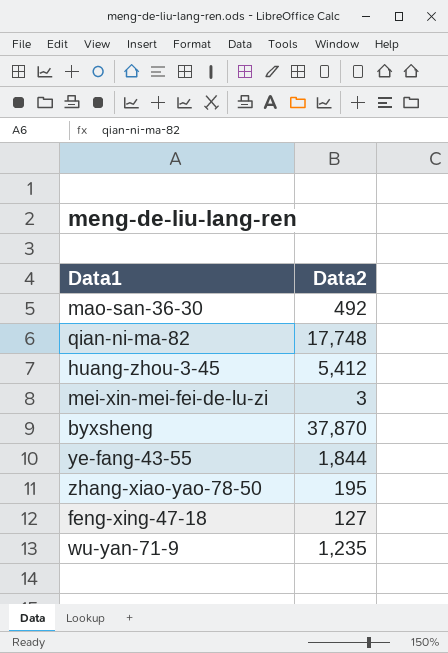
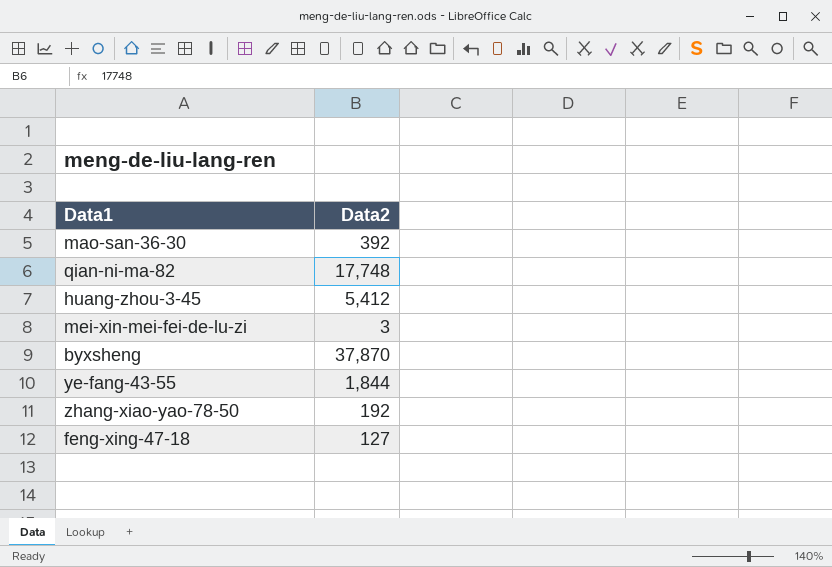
row wu-yan-71-9: 1,235 -> none
mao-san-36-30 | Data2: 492 -> 392
zhang-xiao-yao-78-50 | Data2: 195 -> 192

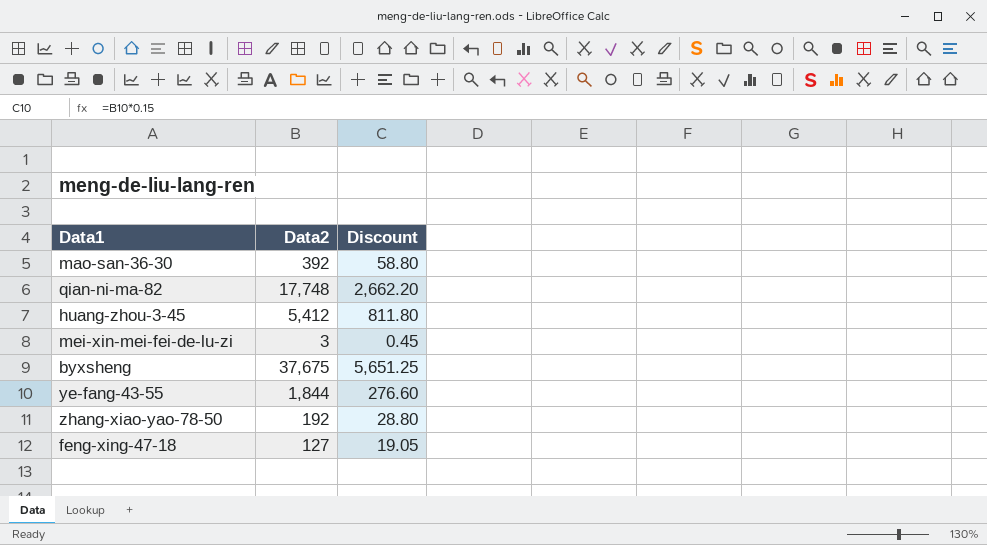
column Discount | formula: none -> [Data2] * 0.15
byxsheng | Data2: 37,870 -> 37,675

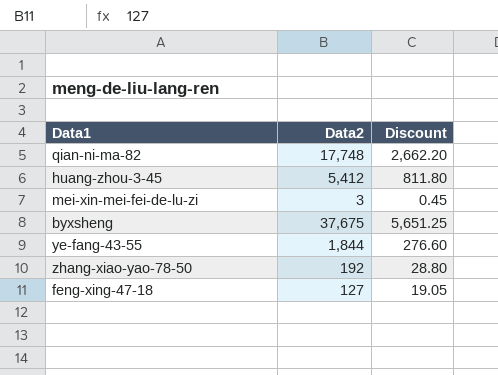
row mao-san-36-30: 392 | 58.80 -> none

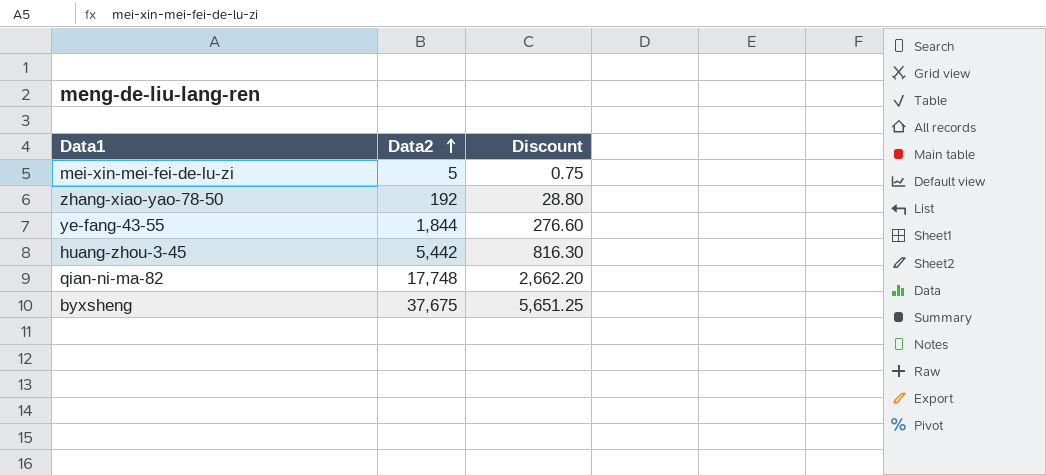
row order: none -> Data2 ascending
row feng-xing-47-18: 127 | 19.05 -> none
mei-xin-mei-fei-de-lu-zi | Data2: 3 -> 5
mei-xin-mei-fei-de-lu-zi | Discount: 0.45 -> 0.75
huang-zhou-3-45 | Data2: 5,412 -> 5,442
huang-zhou-3-45 | Discount: 811.80 -> 816.30

